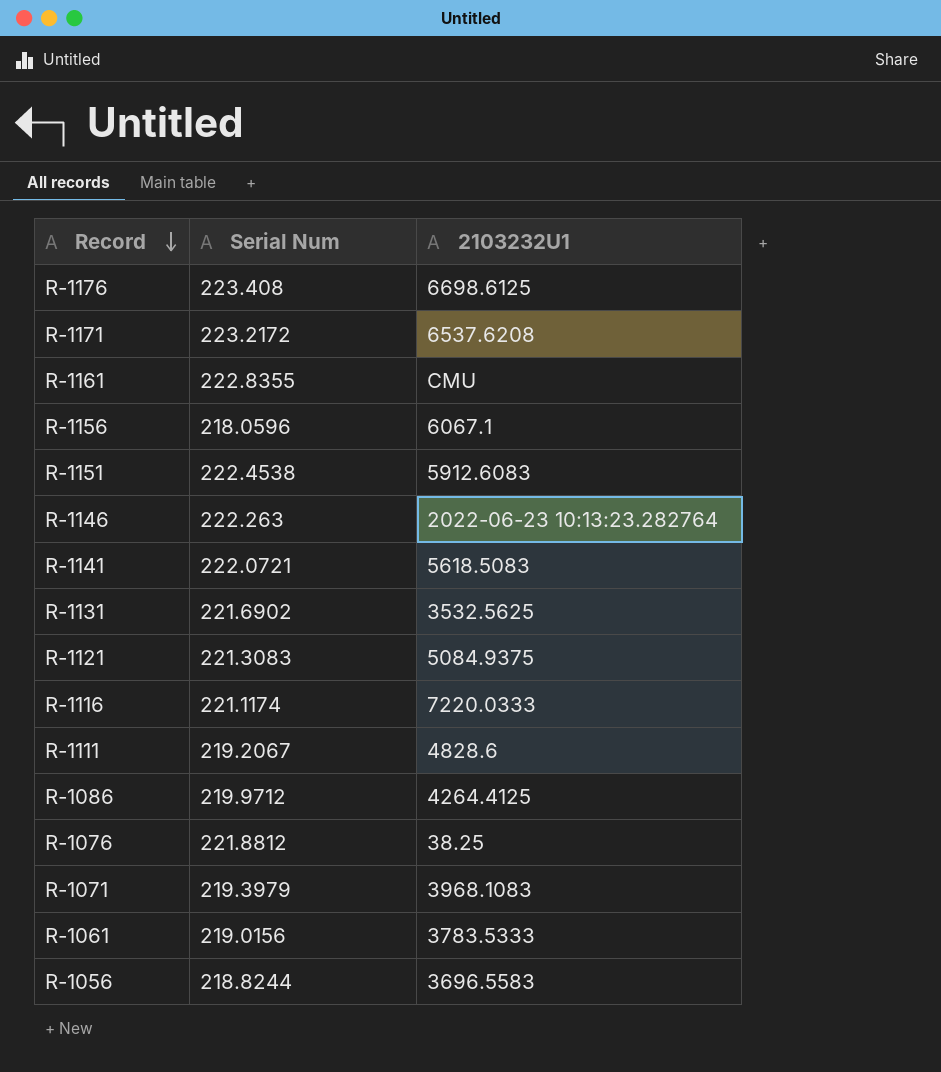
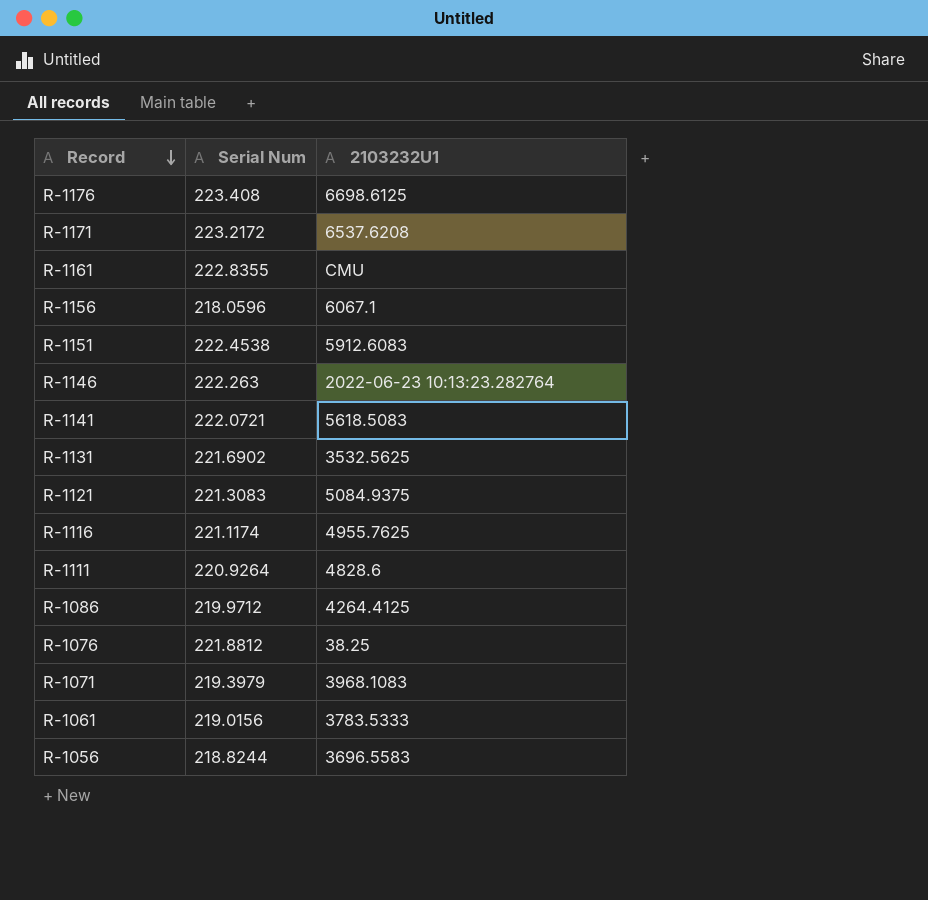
R-1116 | 2103232U1: 7220.0333 -> 4955.7625
R-1111 | Serial Num: 219.2067 -> 220.9264

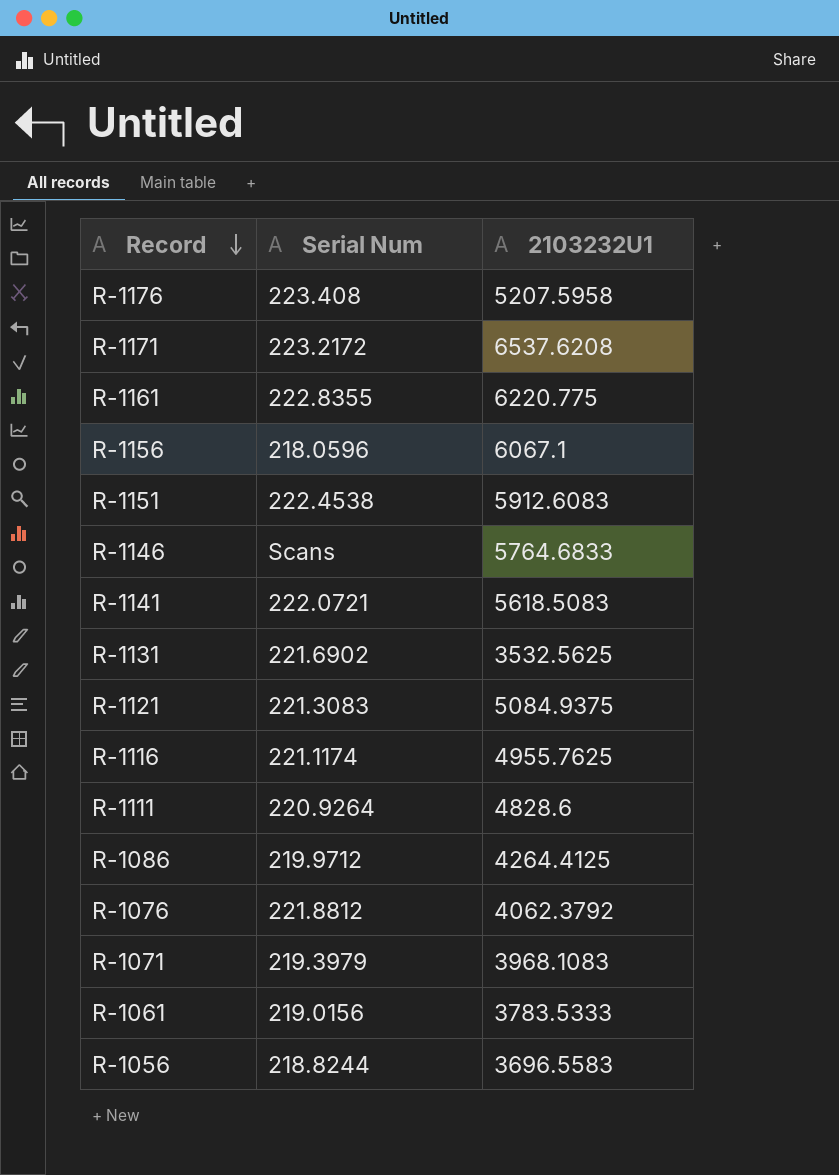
R-1176 | 2103232U1: 6698.6125 -> 5207.5958
R-1161 | 2103232U1: CMU -> 6220.775
R-1146 | Serial Num: 222.263 -> Scans
R-1146 | 2103232U1: 2022-06-23 10:13:23.282764 -> 5764.6833
R-1076 | 2103232U1: 38.25 -> 4062.3792

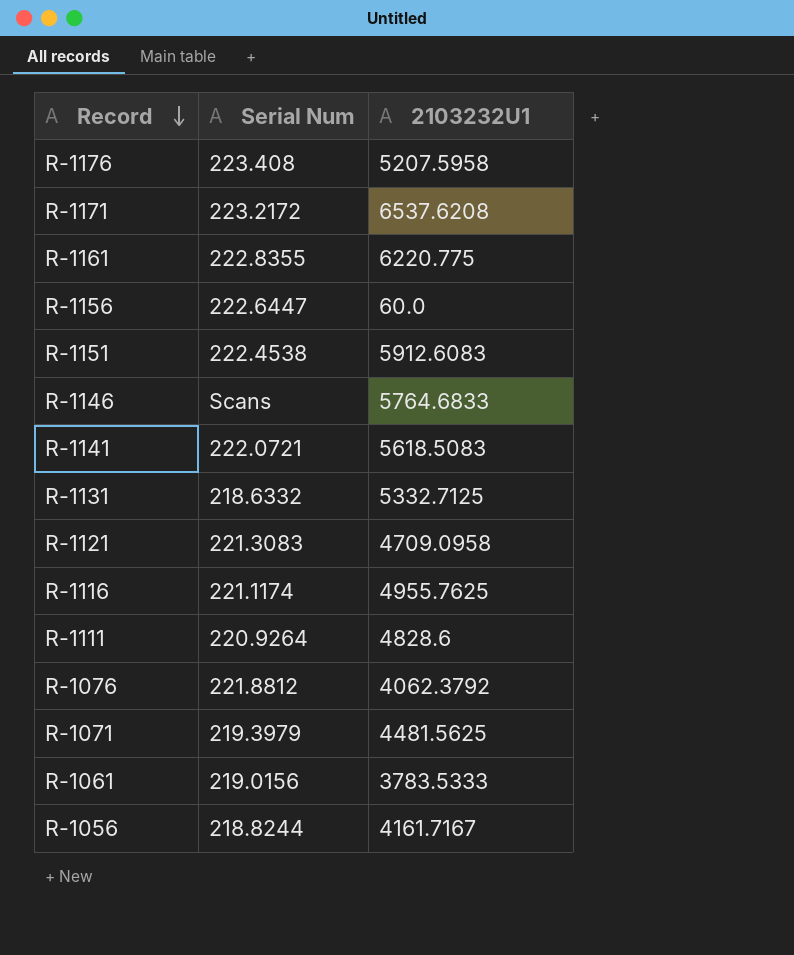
row R-1086: 219.9712 | 4264.4125 -> none
R-1156 | Serial Num: 218.0596 -> 222.6447
R-1156 | 2103232U1: 6067.1 -> 60.0
R-1131 | Serial Num: 221.6902 -> 218.6332
R-1131 | 2103232U1: 3532.5625 -> 5332.7125
R-1121 | 2103232U1: 5084.9375 -> 4709.0958
R-1071 | 2103232U1: 3968.1083 -> 4481.5625
R-1056 | 2103232U1: 3696.5583 -> 4161.7167

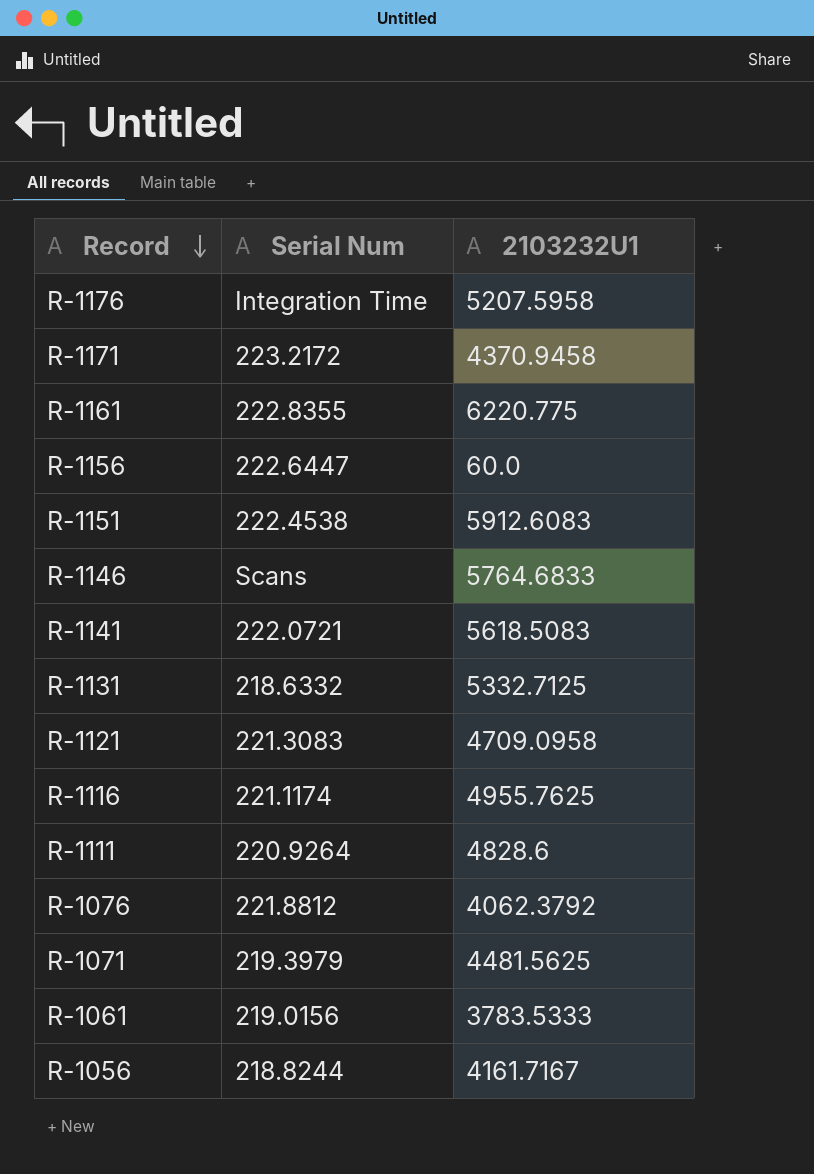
R-1176 | Serial Num: 223.408 -> Integration Time
R-1171 | 2103232U1: 6537.6208 -> 4370.9458

